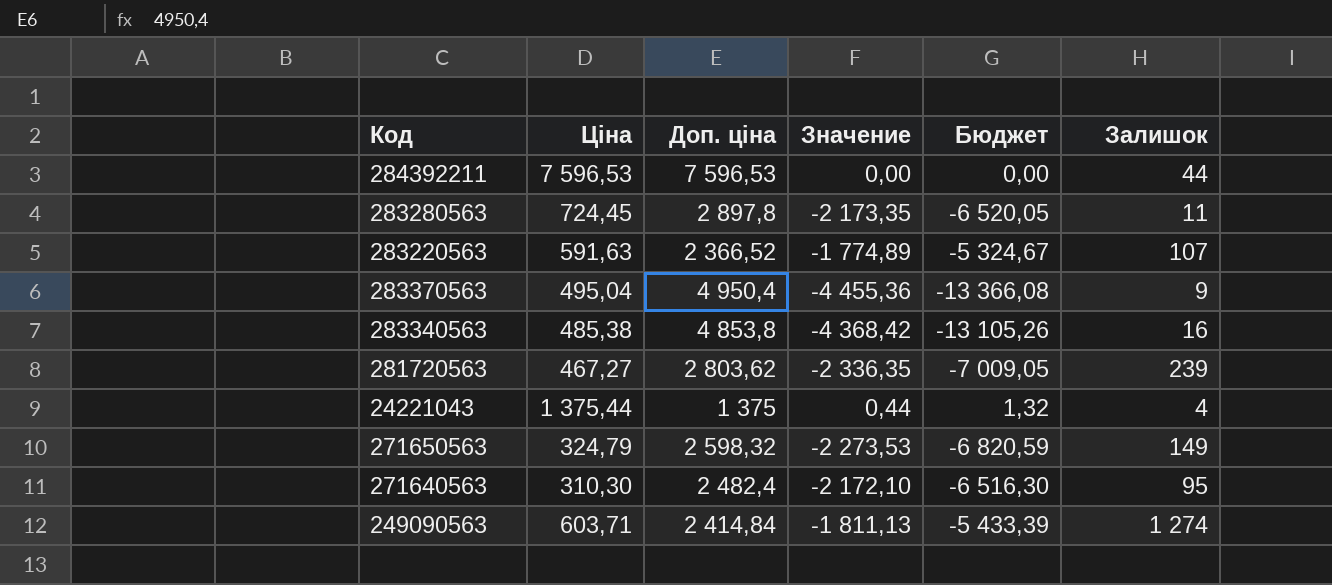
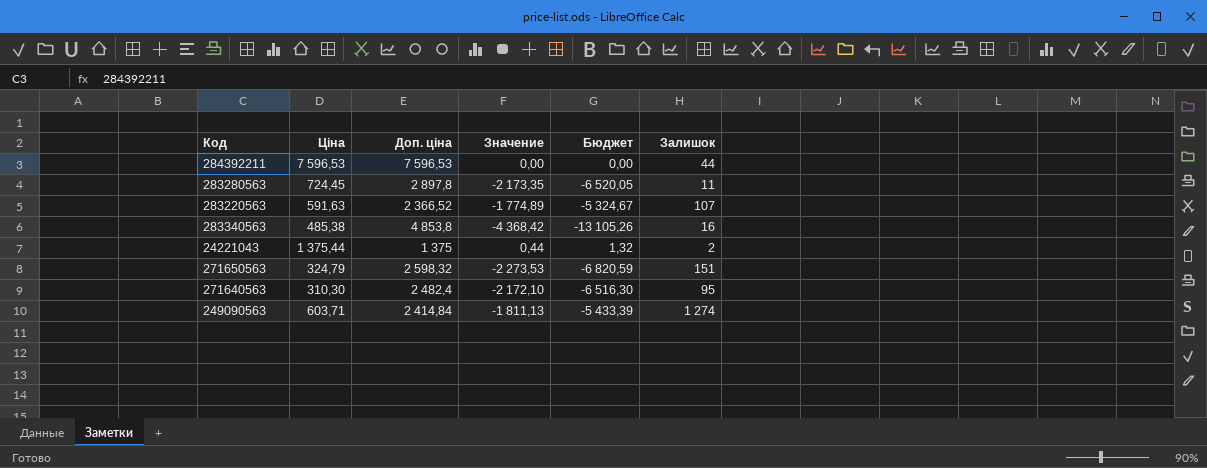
row 283370563: 495,04 | 4 950,4 | -4 455,36 | -13 366,08 | 9 -> none
row 281720563: 467,27 | 2 803,62 | -2 336,35 | -7 009,05 | 239 -> none
24221043 | Залишок: 4 -> 2
271650563 | Залишок: 149 -> 151

